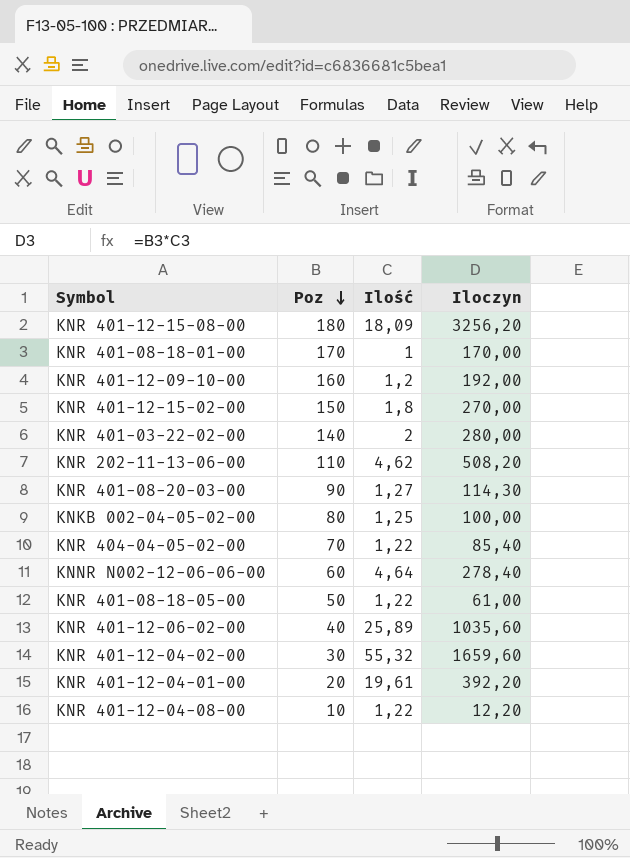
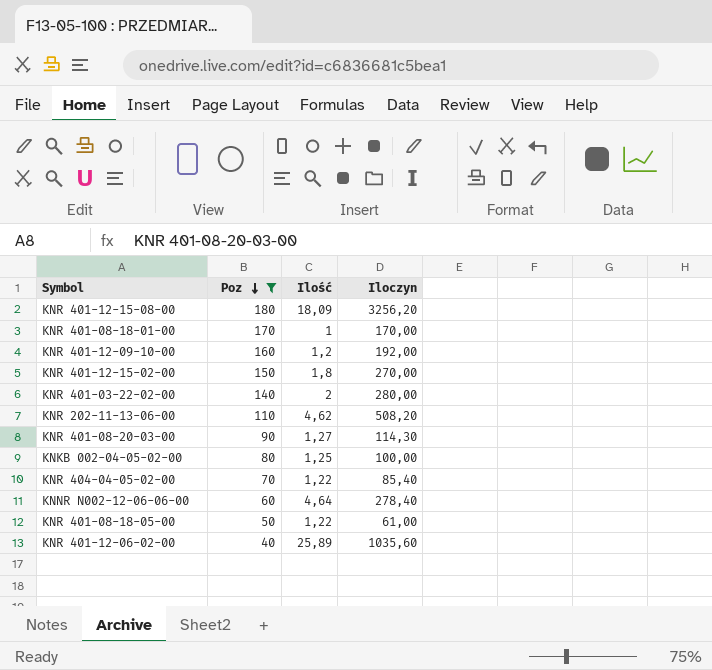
filter: none -> Poz >= 40

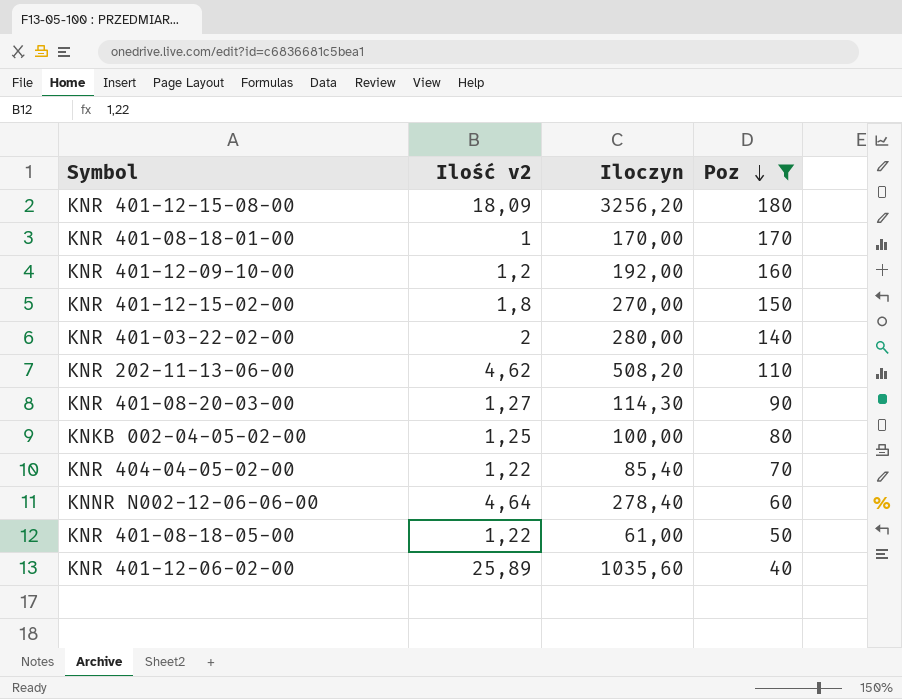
column name: Ilość -> Ilość v2
column Poz | position: 2 -> 4

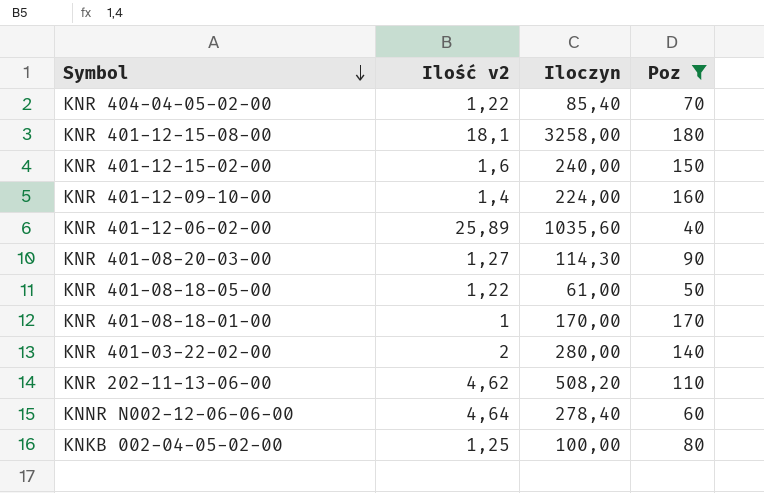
row order: Poz descending -> Symbol descending
KNR 401-12-15-08-00 | Ilość v2: 18,09 -> 18,1
KNR 401-12-15-08-00 | Iloczyn: 3256,20 -> 3258,00
KNR 401-12-15-02-00 | Ilość v2: 1,8 -> 1,6
KNR 401-12-15-02-00 | Iloczyn: 270,00 -> 240,00
KNR 401-12-09-10-00 | Ilość v2: 1,2 -> 1,4
KNR 401-12-09-10-00 | Iloczyn: 192,00 -> 224,00

